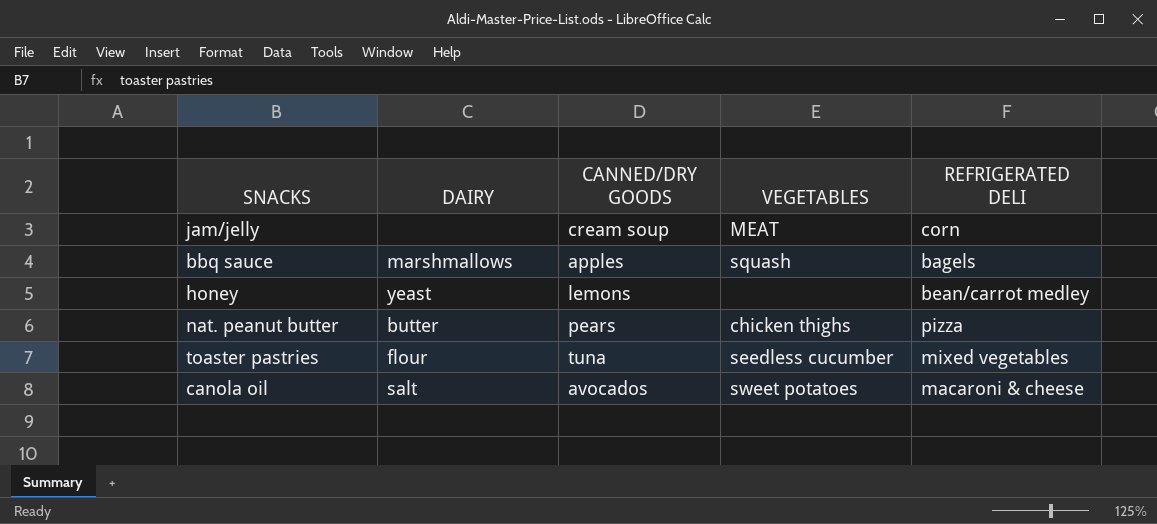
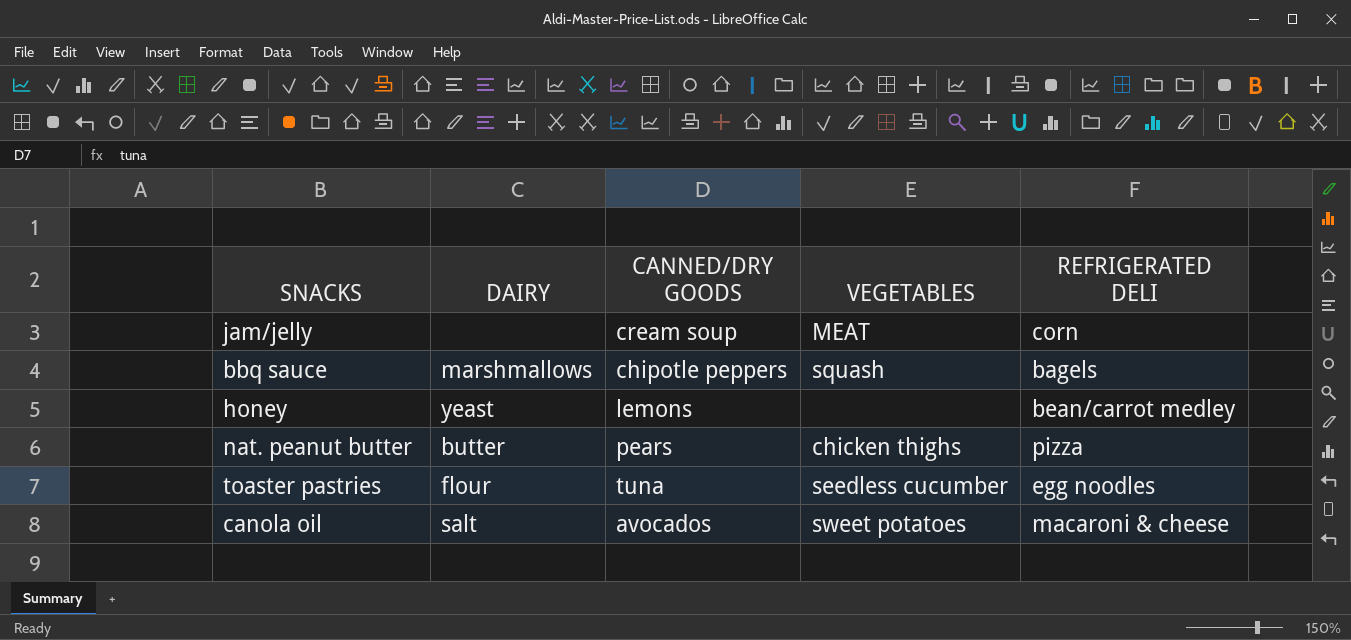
bbq sauce | CANNED/DRY GOODS: apples -> chipotle peppers
toaster pastries | REFRIGERATED DELI: mixed vegetables -> egg noodles

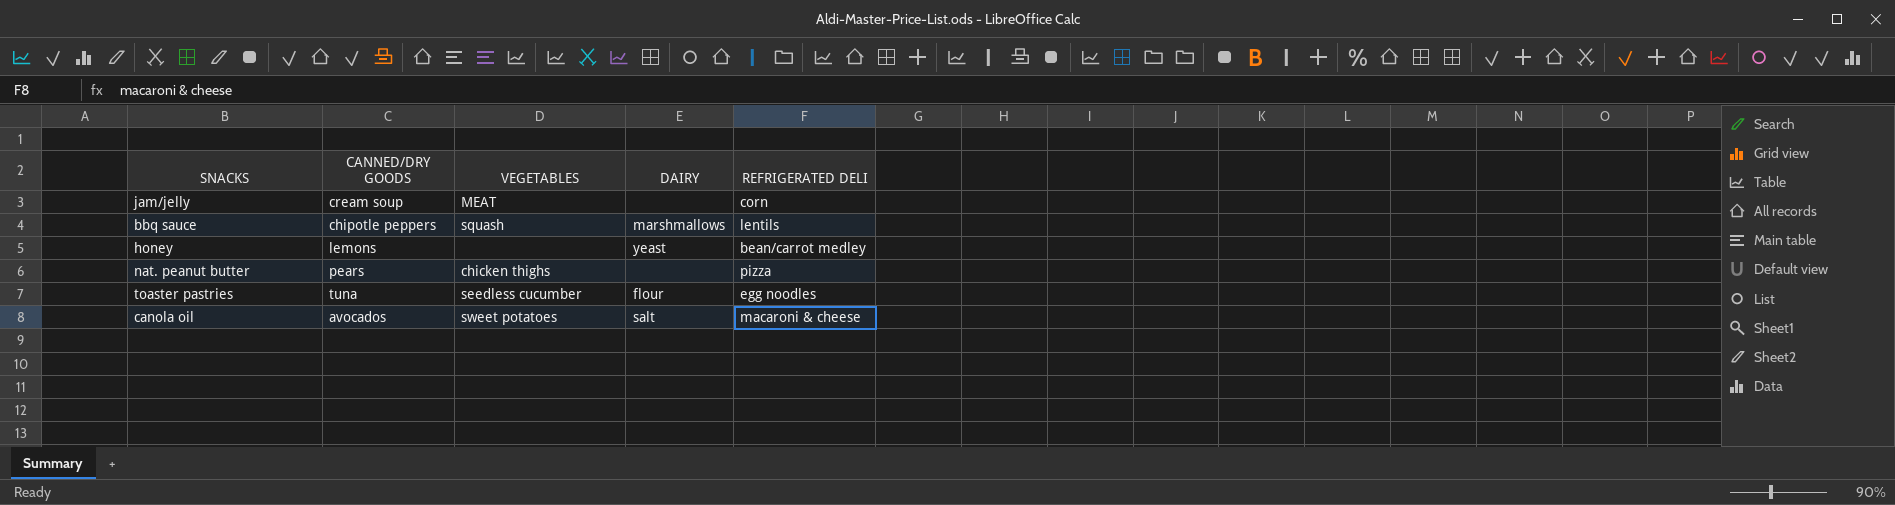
column DAIRY | position: 2 -> 4
bbq sauce | REFRIGERATED DELI: bagels -> lentils
nat. peanut butter | DAIRY: butter -> none

